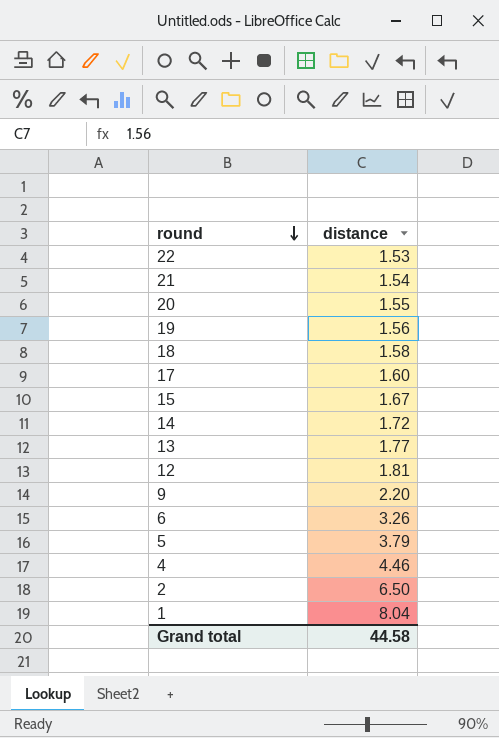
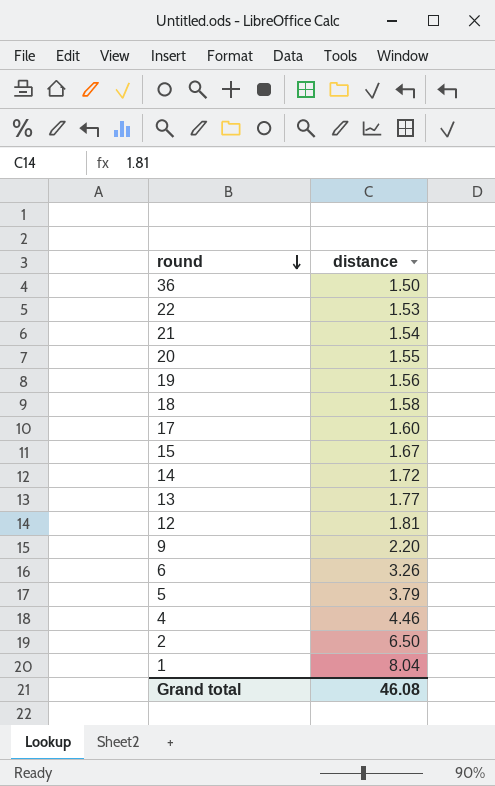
row 36: none -> 1.50
Grand total | distance: 44.58 -> 46.08

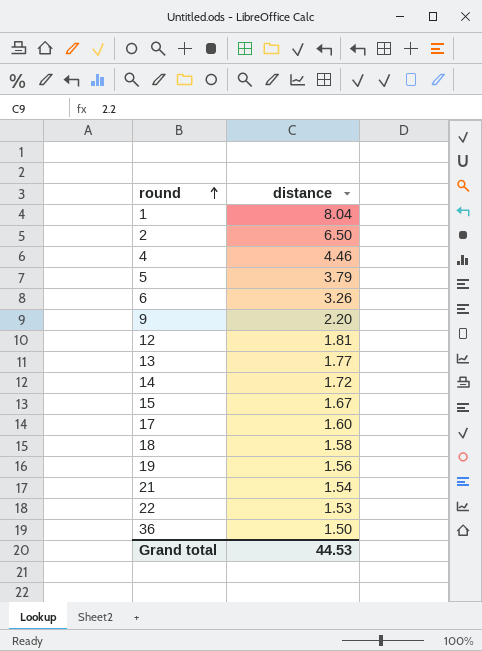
row order: round descending -> round ascending
row 20: 1.55 -> none
Grand total | distance: 46.08 -> 44.53

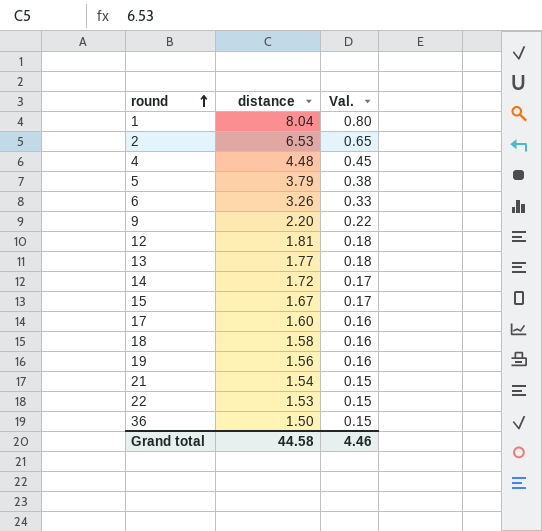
column Val. | formula: none -> [distance] * 0.1
2 | distance: 6.50 -> 6.53
4 | distance: 4.46 -> 4.48
Grand total | distance: 44.53 -> 44.58

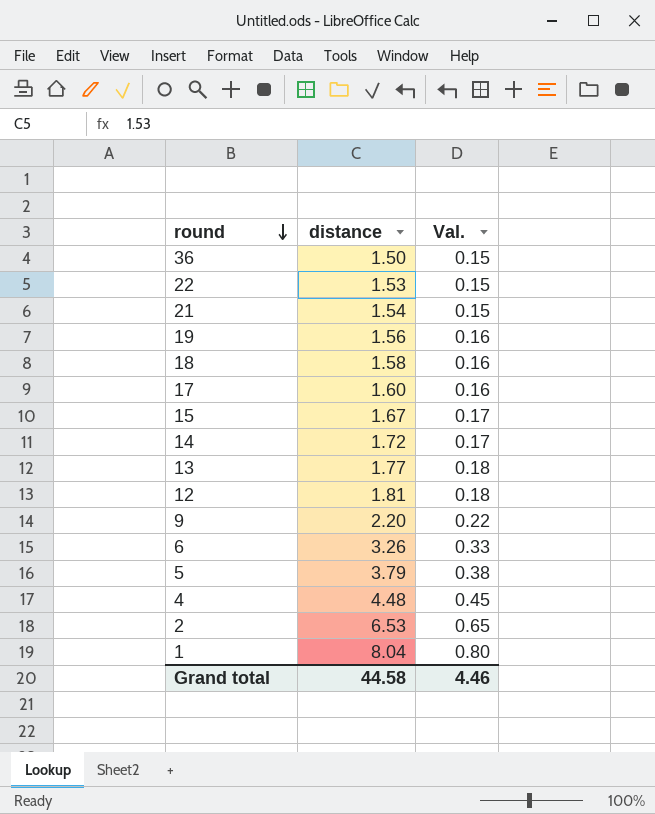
row order: round ascending -> round descending

